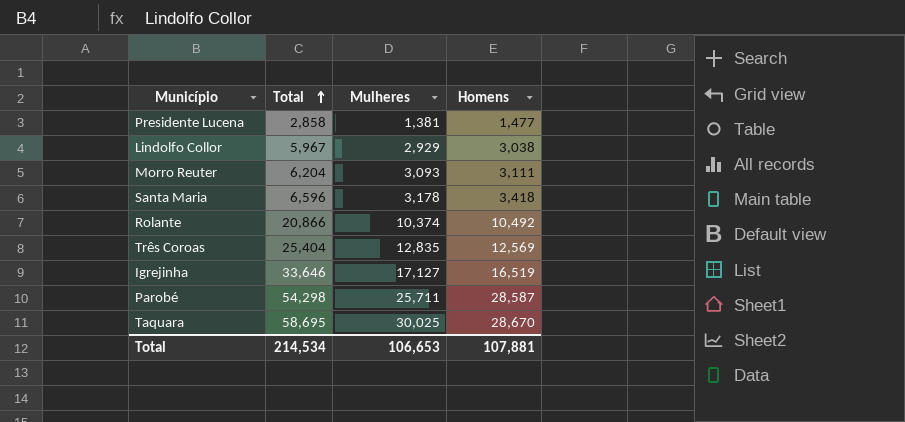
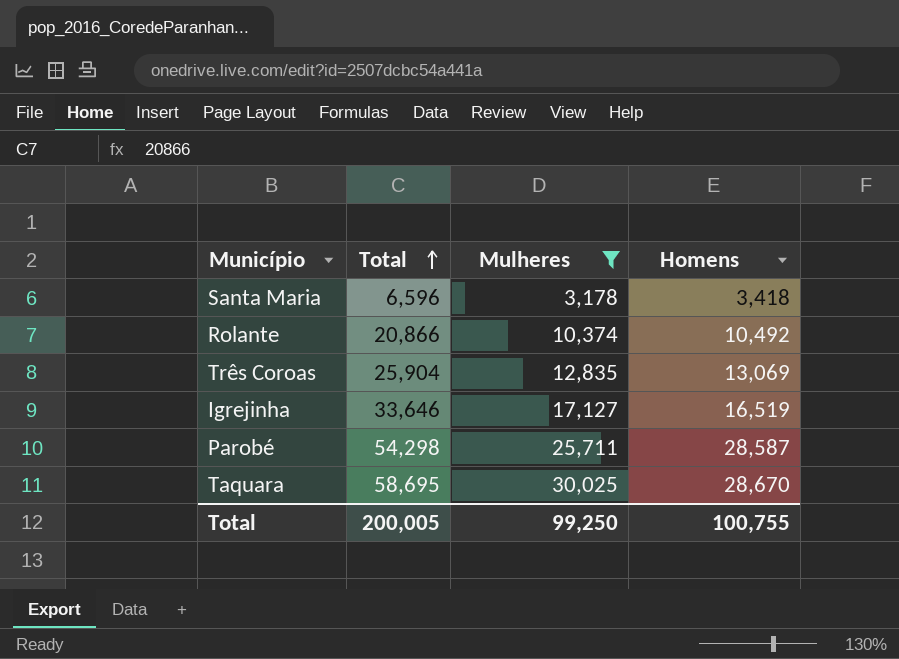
filter: none -> Mulheres >= 3,178
Três Coroas | Total: 25,404 -> 25,904
Três Coroas | Homens: 12,569 -> 13,069
Total | Total: 214,534 -> 200,005
Total | Mulheres: 106,653 -> 99,250
Total | Homens: 107,881 -> 100,755

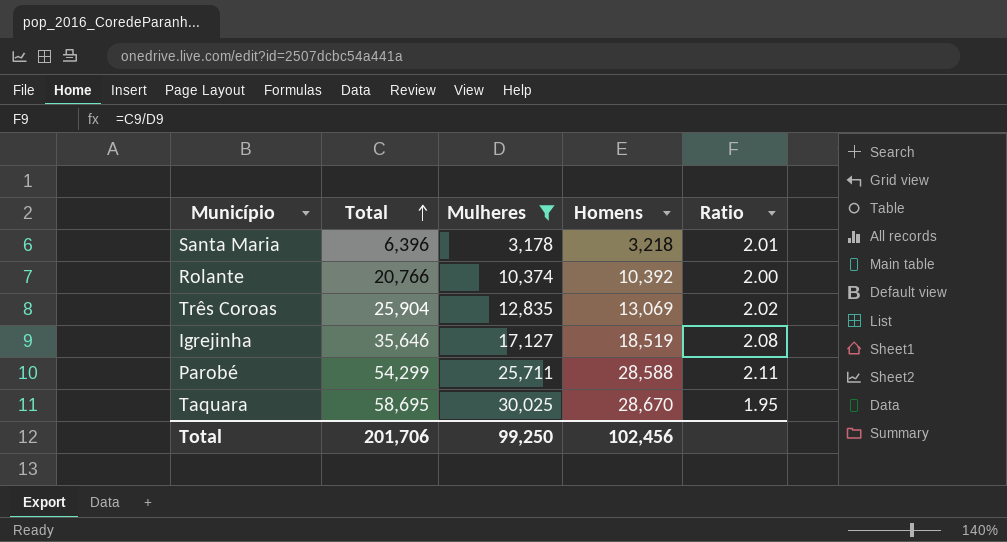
column Ratio | formula: none -> [Total] / [Mulheres]
Santa Maria | Total: 6,596 -> 6,396
Santa Maria | Homens: 3,418 -> 3,218
Rolante | Total: 20,866 -> 20,766
Rolante | Homens: 10,492 -> 10,392
Igrejinha | Total: 33,646 -> 35,646
Igrejinha | Homens: 16,519 -> 18,519
Parobé | Total: 54,298 -> 54,299
Parobé | Homens: 28,587 -> 28,588
Total | Total: 200,005 -> 201,706
Total | Homens: 100,755 -> 102,456

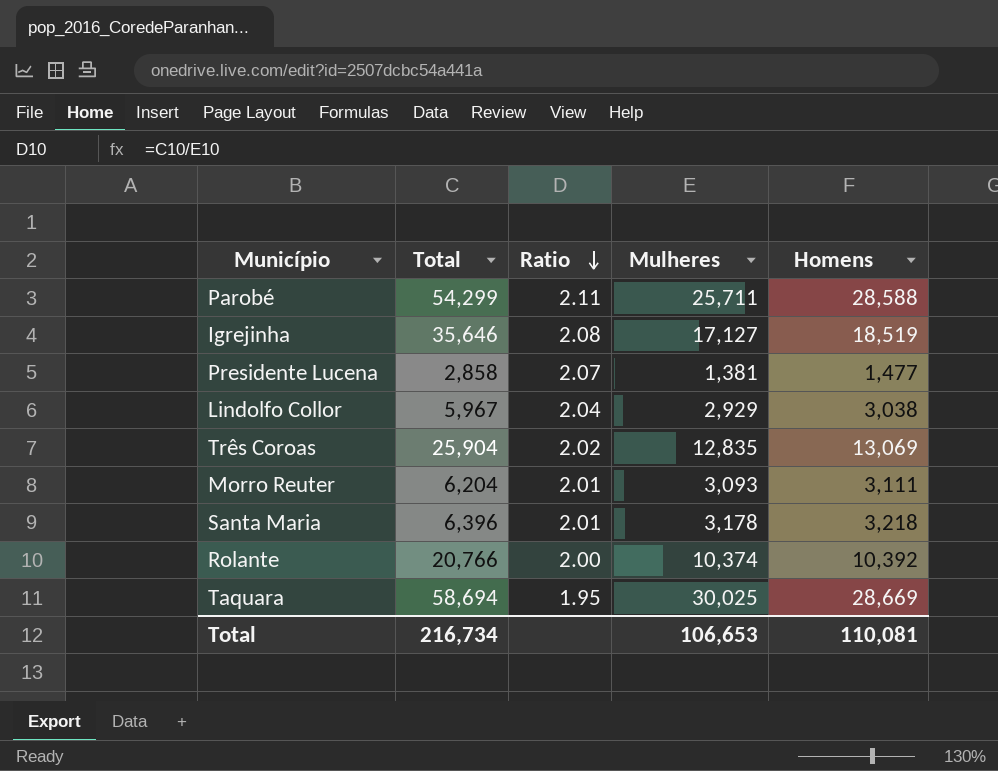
filter: Mulheres >= 3,178 -> none
row order: Total ascending -> Ratio descending
column Ratio | position: 5 -> 3
Taquara | Total: 58,695 -> 58,694
Taquara | Homens: 28,670 -> 28,669
Total | Total: 201,706 -> 216,734
Total | Mulheres: 99,250 -> 106,653
Total | Homens: 102,456 -> 110,081

